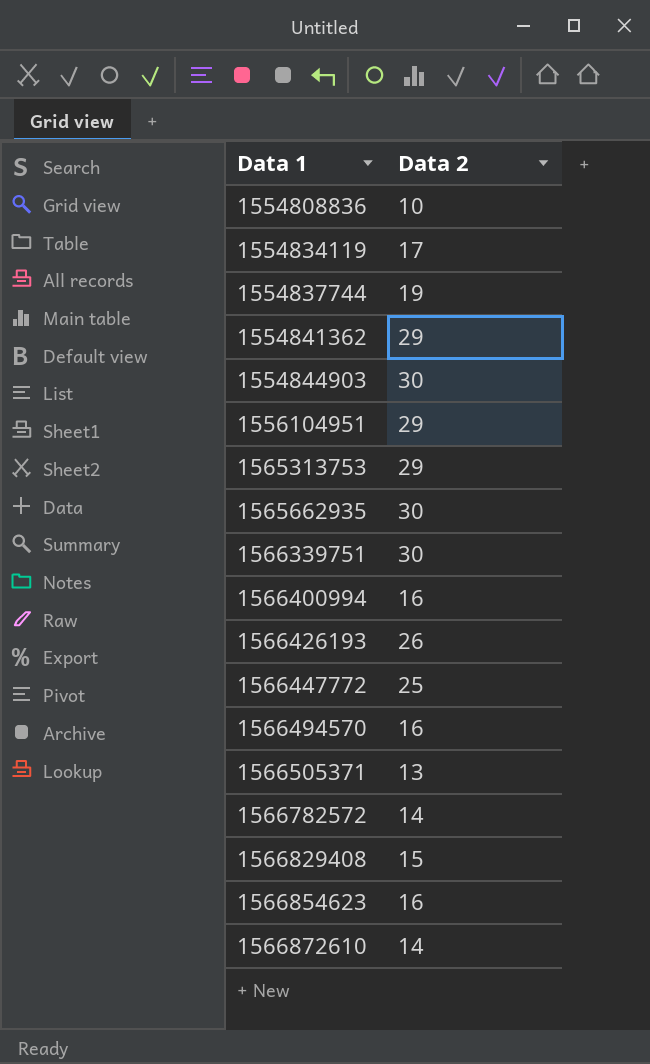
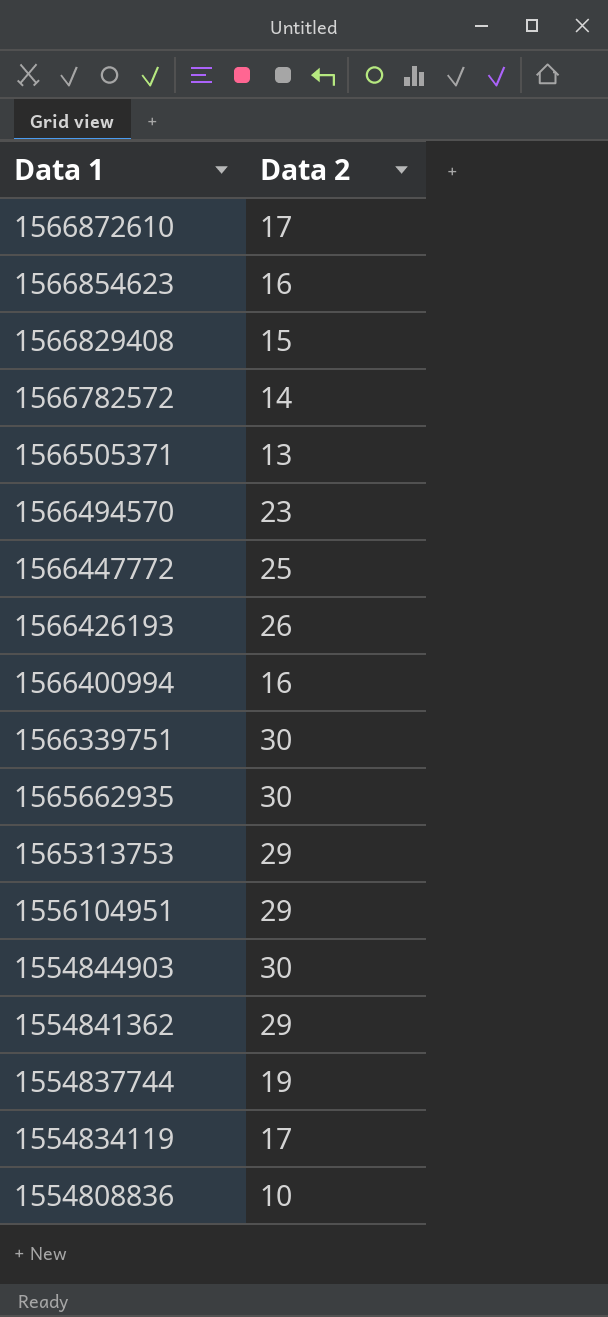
row order: Data 1 ascending -> Data 1 descending
1566872610 | Data 2: 14 -> 17
1566494570 | Data 2: 16 -> 23

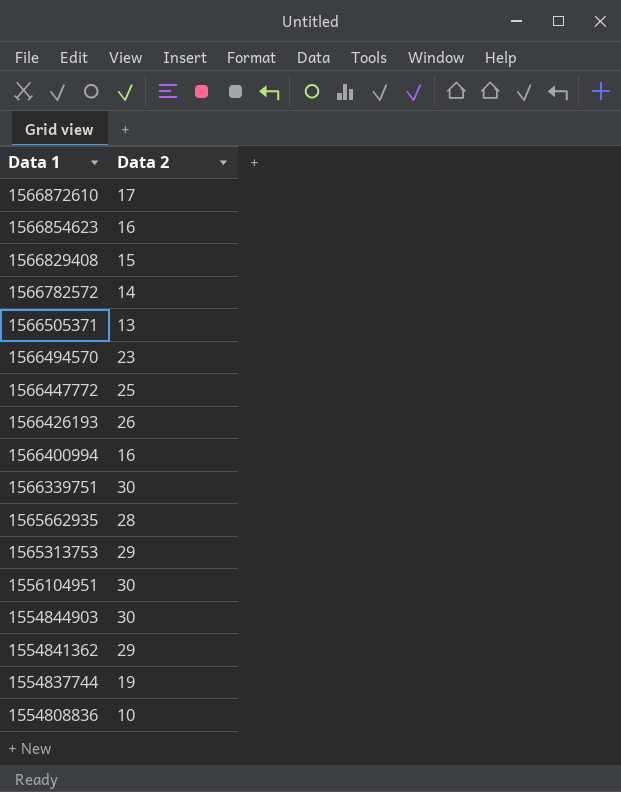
row 1554834119: 17 -> none
1565662935 | Data 2: 30 -> 28
1556104951 | Data 2: 29 -> 30

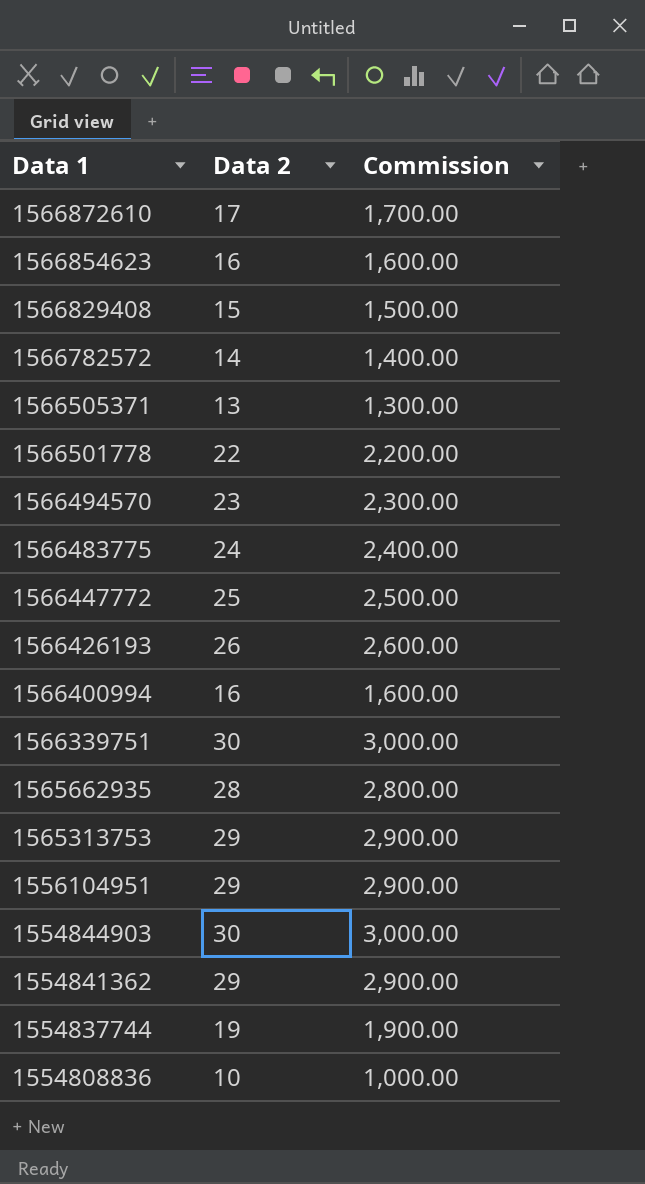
column Commission | formula: none -> [Data 2] * 100
row 1566501778: none -> 22 | 2,200.00
row 1566483775: none -> 24 | 2,400.00
1556104951 | Data 2: 30 -> 29

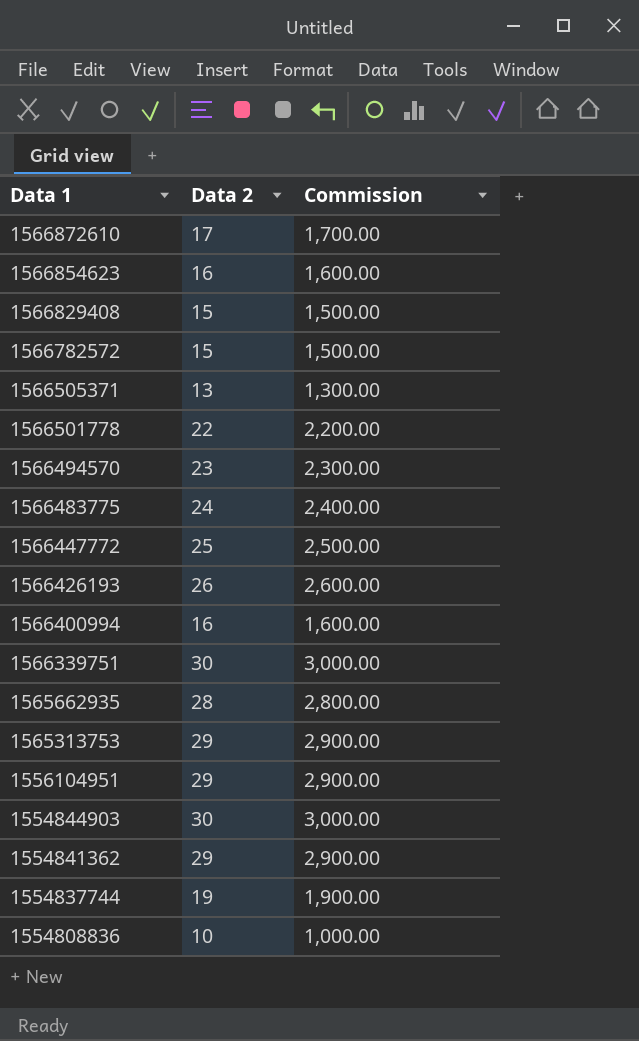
1566782572 | Data 2: 14 -> 15
1566782572 | Commission: 1,400.00 -> 1,500.00

